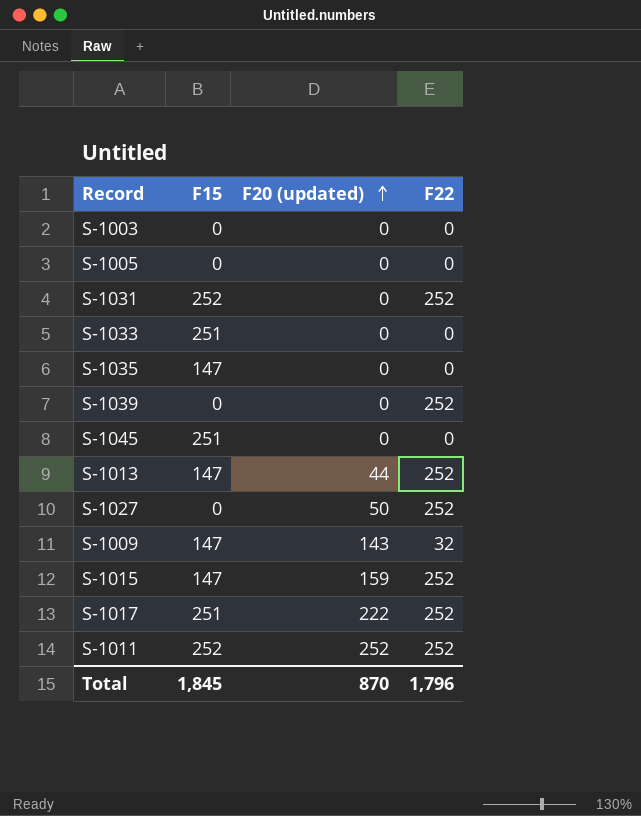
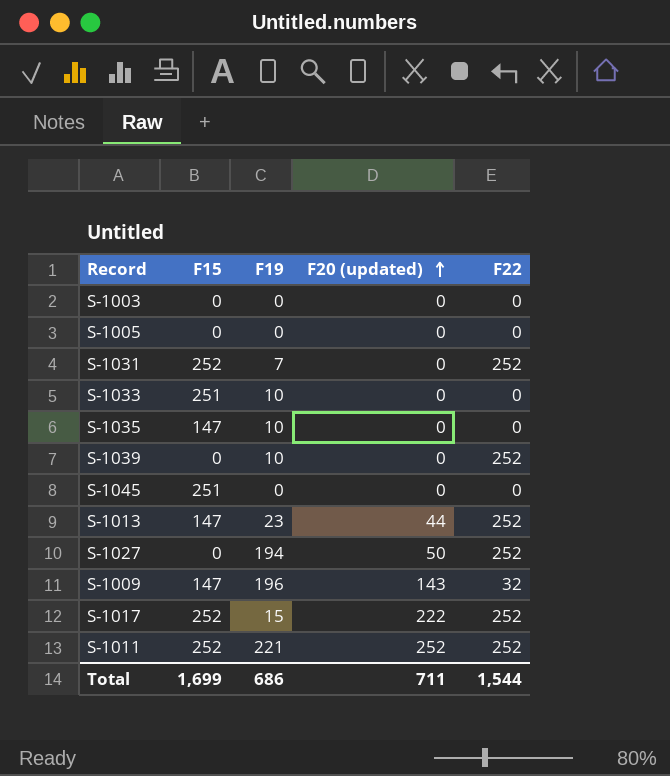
column F19 | position: none -> 3
row S-1015: 147 | 159 | 252 -> none
S-1017 | F15: 251 -> 252
Total | F15: 1,845 -> 1,699
Total | F20 (updated): 870 -> 711
Total | F22: 1,796 -> 1,544

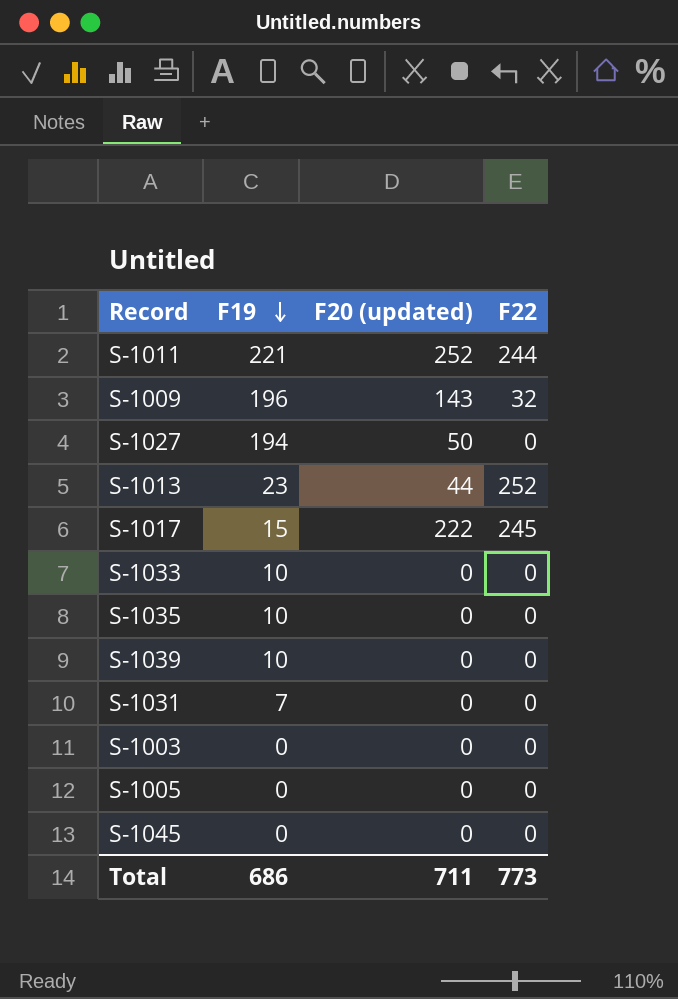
row order: F20 (updated) ascending -> F19 descending
column F15 | position: 2 -> none
S-1011 | F22: 252 -> 244
S-1027 | F22: 252 -> 0
S-1017 | F22: 252 -> 245
S-1039 | F22: 252 -> 0
S-1031 | F22: 252 -> 0
Total | F22: 1,544 -> 773

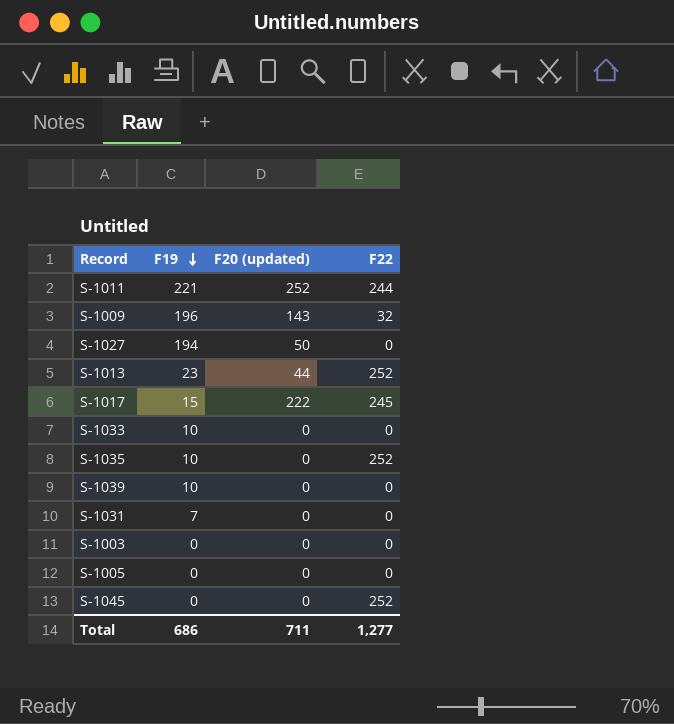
S-1035 | F22: 0 -> 252
S-1045 | F22: 0 -> 252
Total | F22: 773 -> 1,277

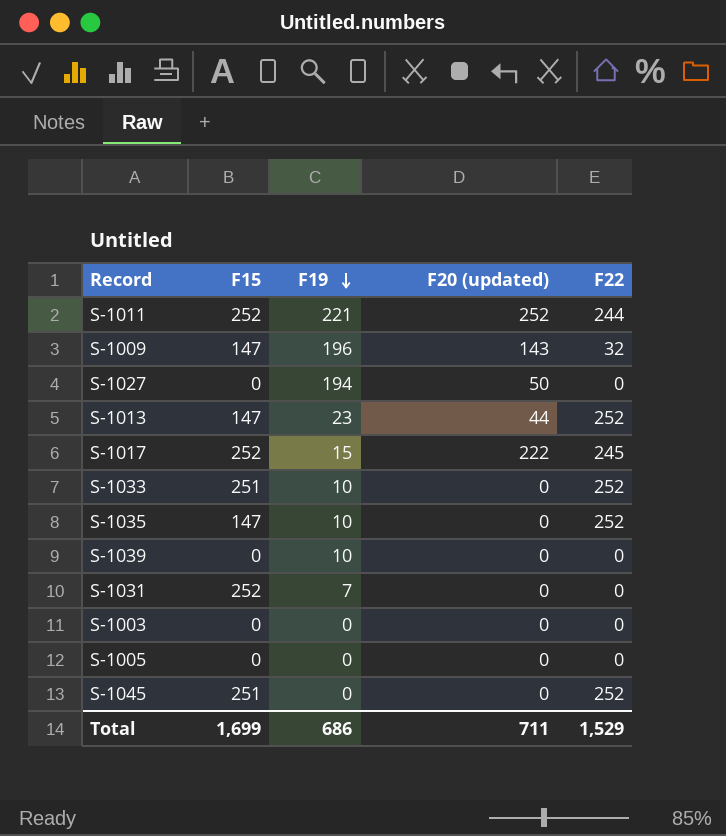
column F15 | position: none -> 2
S-1033 | F22: 0 -> 252
Total | F22: 1,277 -> 1,529

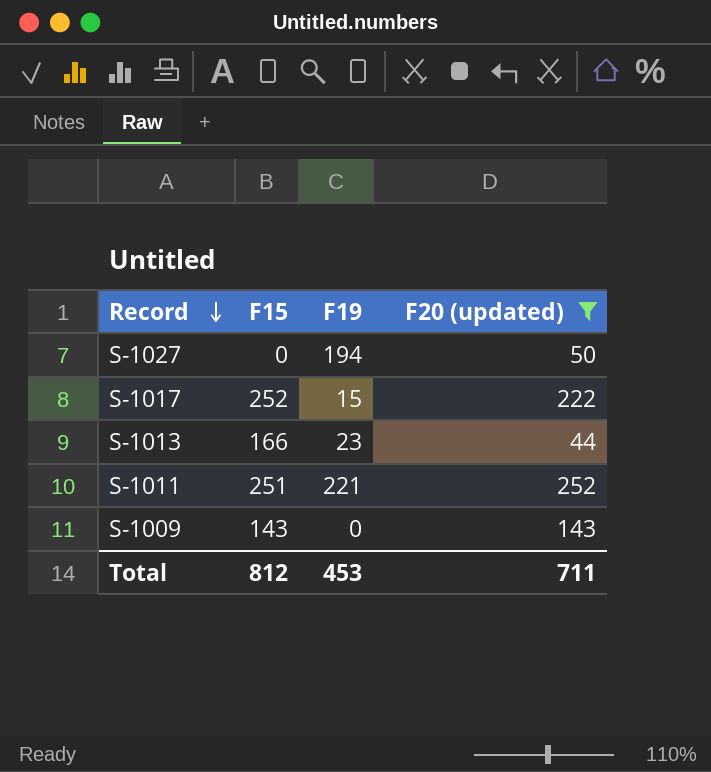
filter: none -> F20 (updated) != 0
row order: F19 descending -> Record descending
column F22 | position: 5 -> none
S-1013 | F15: 147 -> 166
S-1011 | F15: 252 -> 251
S-1009 | F15: 147 -> 143
S-1009 | F19: 196 -> 0
Total | F15: 1,699 -> 812
Total | F19: 686 -> 453

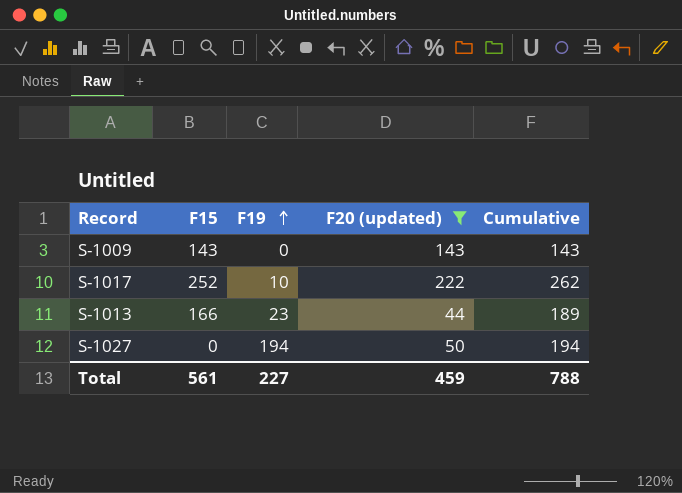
row order: Record descending -> F19 ascending
column Cumulative | formula: none -> [F15] + [F19]
row S-1011: 251 | 221 | 252 -> none
S-1017 | F19: 15 -> 10
Total | F15: 812 -> 561
Total | F19: 453 -> 227
Total | F20 (updated): 711 -> 459

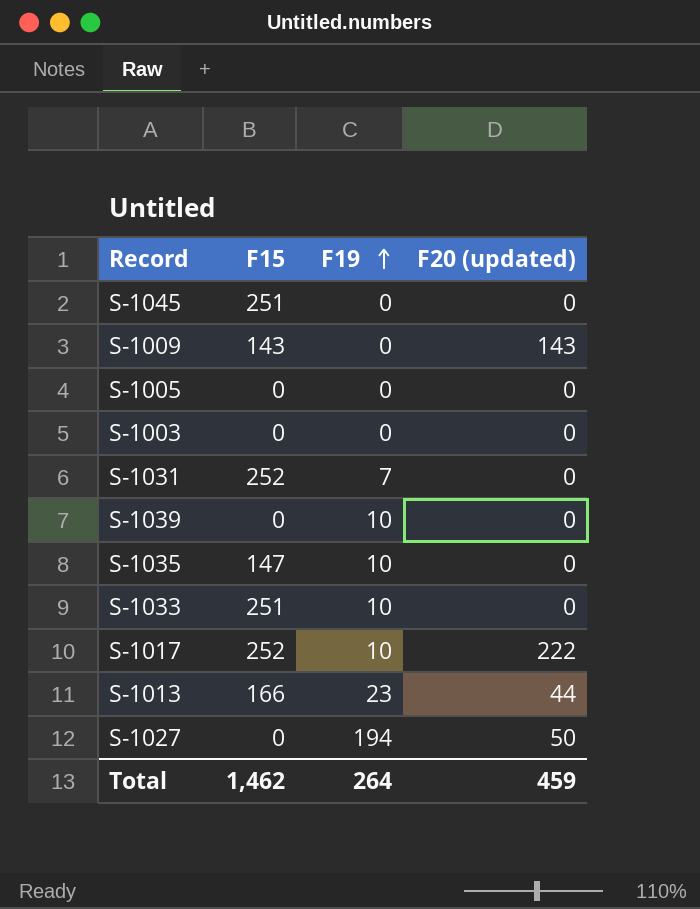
filter: F20 (updated) != 0 -> none
column Cumulative | formula: [F15] + [F19] -> none
Total | F15: 561 -> 1,462
Total | F19: 227 -> 264

